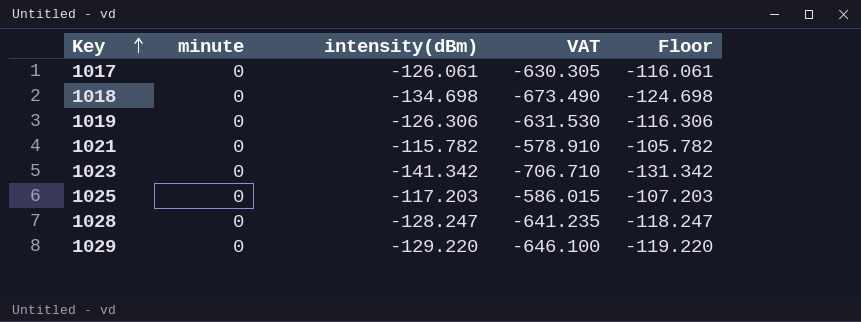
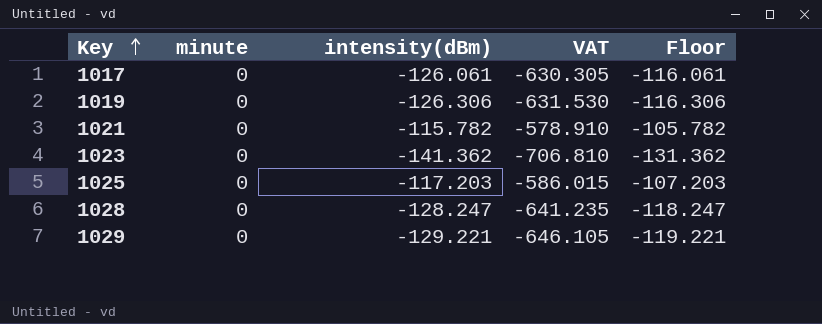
row 1018: 0 | -134.698 | -673.490 | -124.698 -> none
1023 | intensity(dBm): -141.342 -> -141.362
1023 | VAT: -706.710 -> -706.810
1023 | Floor: -131.342 -> -131.362
1029 | intensity(dBm): -129.220 -> -129.221
1029 | VAT: -646.100 -> -646.105
1029 | Floor: -119.220 -> -119.221

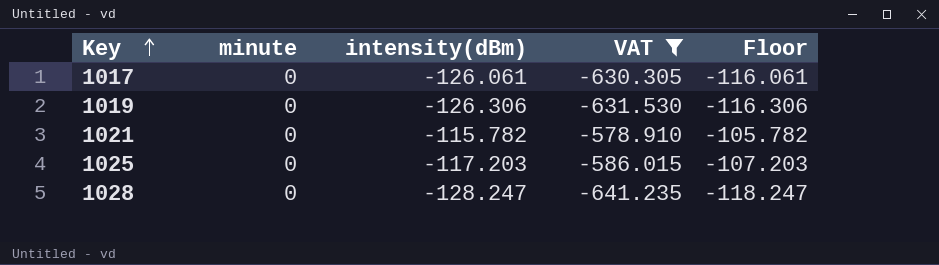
filter: none -> VAT >= -641.235

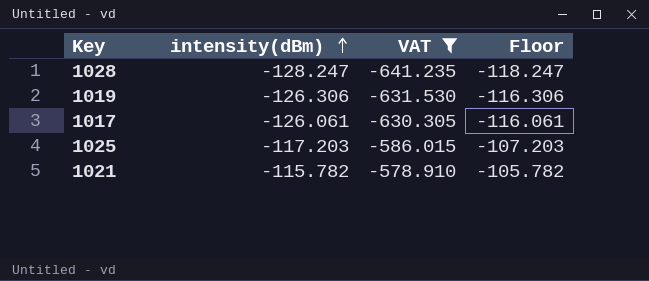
row order: Key ascending -> intensity(dBm) ascending
column minute | position: 2 -> none

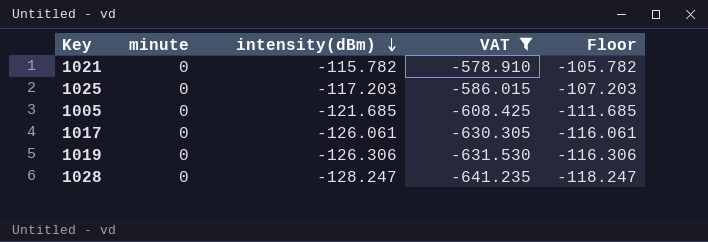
row order: intensity(dBm) ascending -> intensity(dBm) descending
column minute | position: none -> 2
row 1005: none -> 0 | -121.685 | -608.425 | -111.685

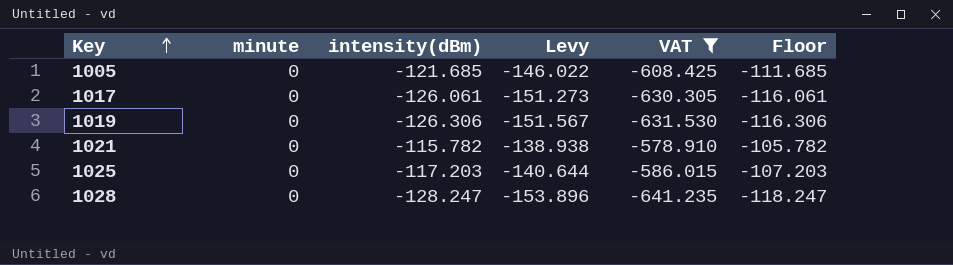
row order: intensity(dBm) descending -> Key ascending
column Levy | formula: none -> [intensity(dBm)] * 1.2

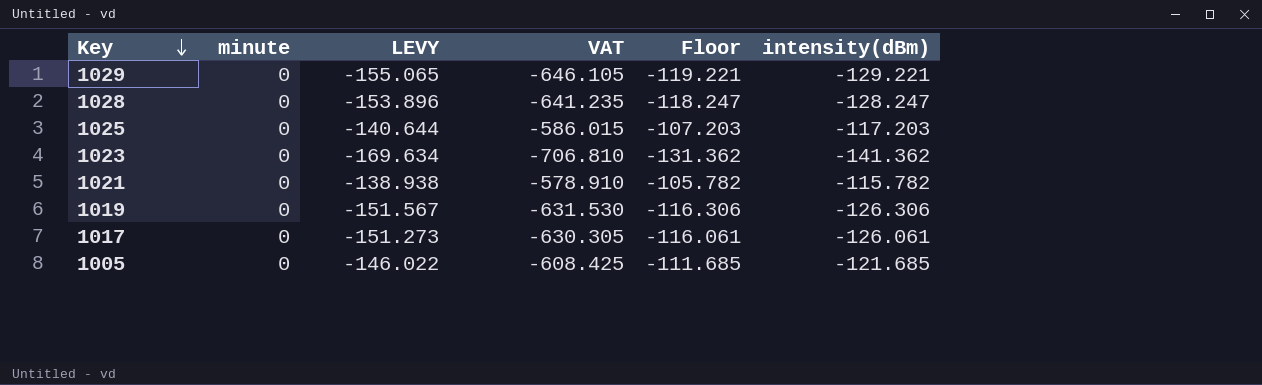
filter: VAT >= -641.235 -> none
row order: Key ascending -> Key descending
column name: Levy -> LEVY
column intensity(dBm) | position: 3 -> 6

